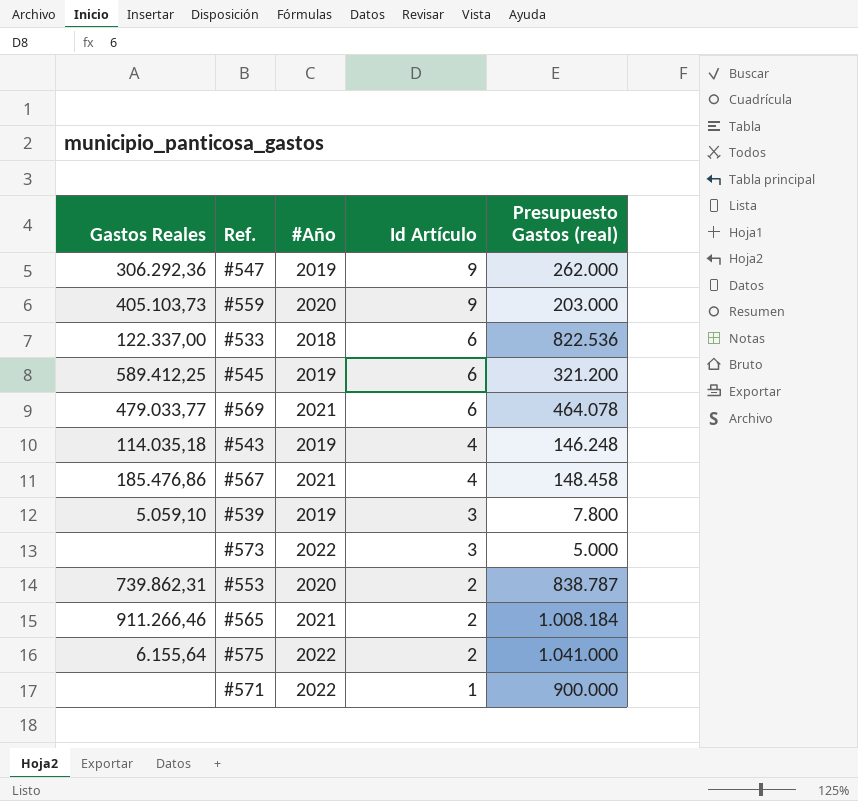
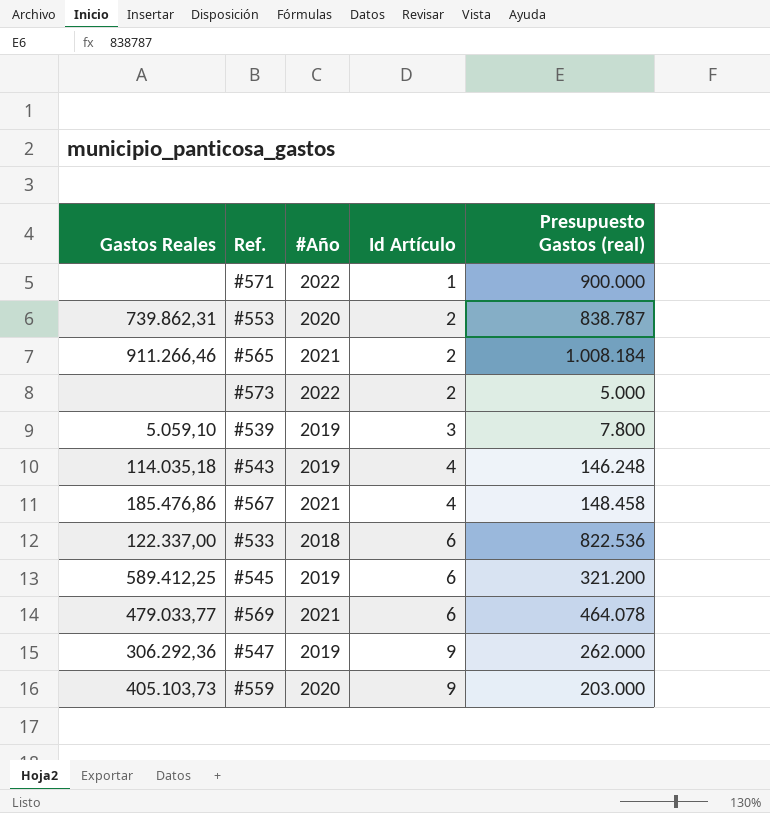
row order: Id Artículo descending -> Id Artículo ascending
row #575: 6.155,64 | 2022 | 2 | 1.041.000 -> none
#573 | Id Artículo: 3 -> 2

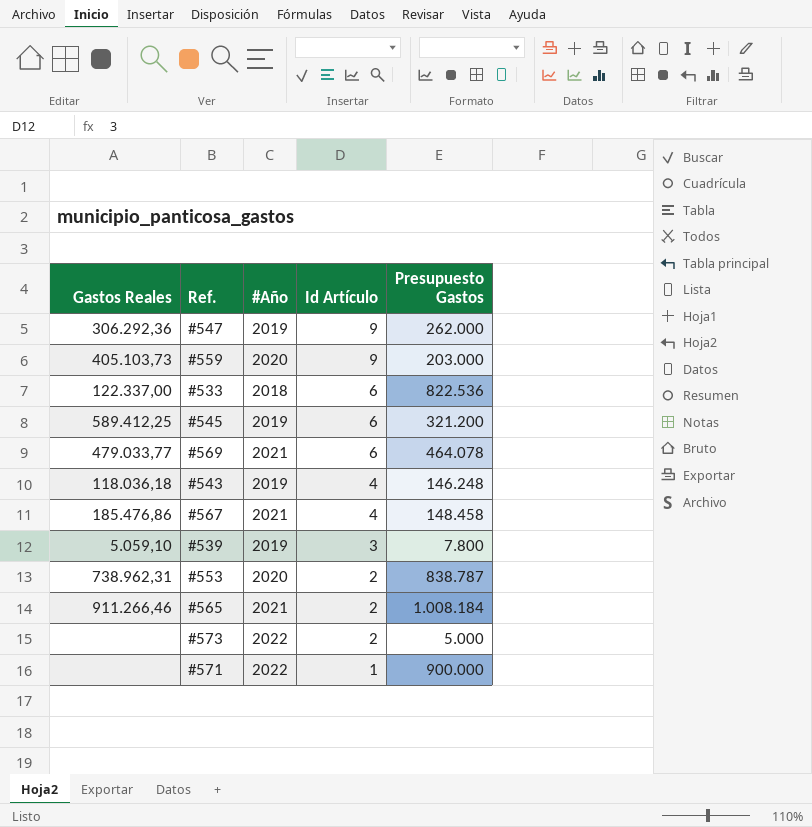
row order: Id Artículo ascending -> Id Artículo descending
column name: Presupuesto Gastos (real) -> Presupuesto Gastos
#543 | Gastos Reales: 114.035,18 -> 118.036,18
#553 | Gastos Reales: 739.862,31 -> 738.962,31

